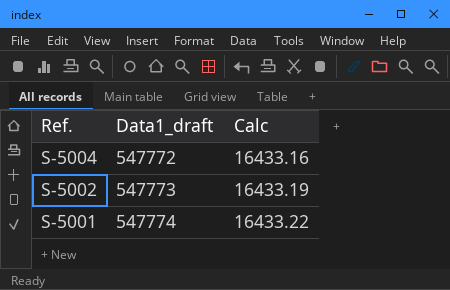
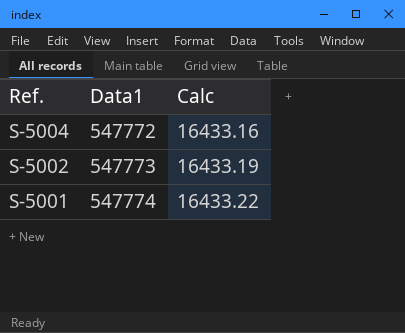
column name: Data1_draft -> Data1

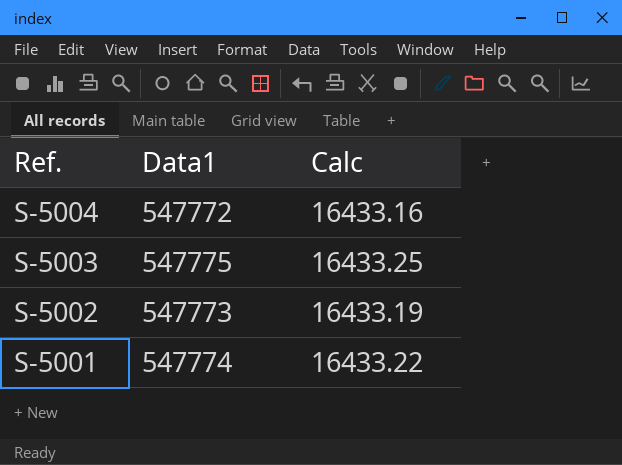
row S-5003: none -> 547775 | 16433.25

